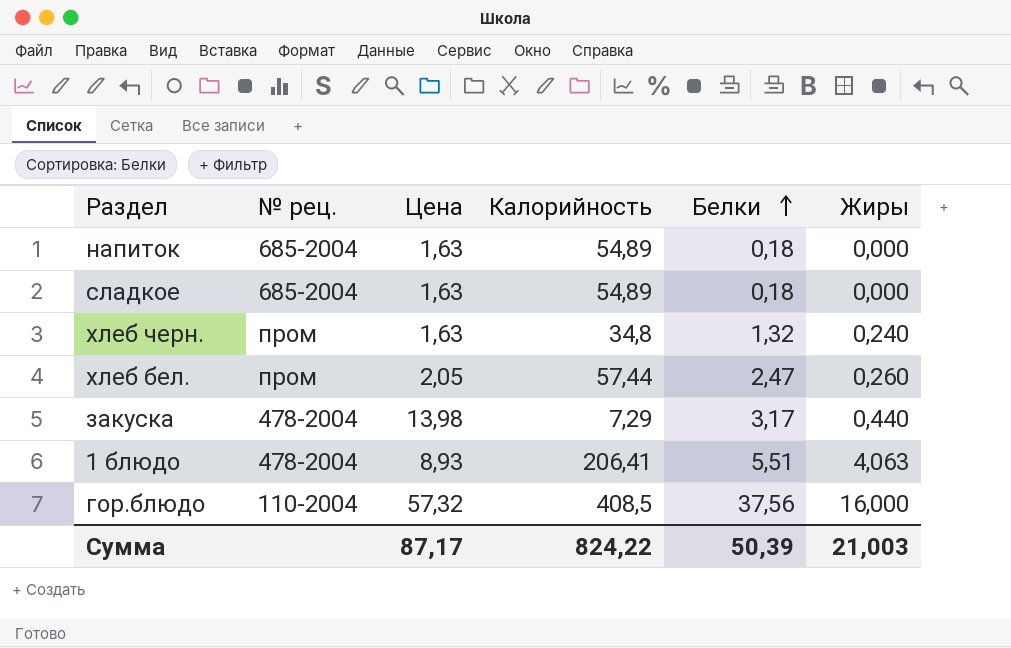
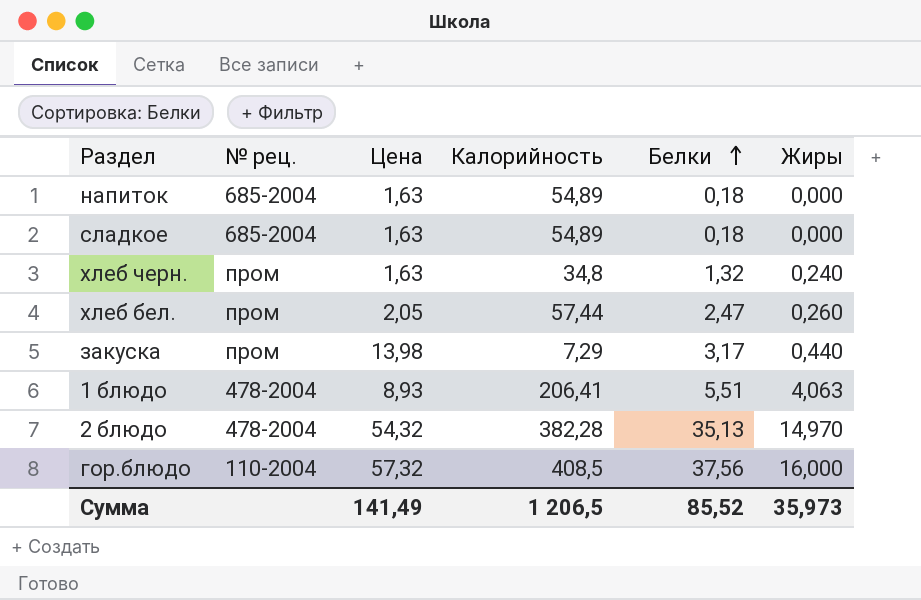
закуска | № рец.: 478-2004 -> пром
row 2 блюдо: none -> 478-2004 | 54,32 | 382,28 | 35,13 | 14,970
Сумма | Цена: 87,17 -> 141,49
Сумма | Калорийность: 824,22 -> 1 206,5
Сумма | Белки: 50,39 -> 85,52
Сумма | Жиры: 21,003 -> 35,973

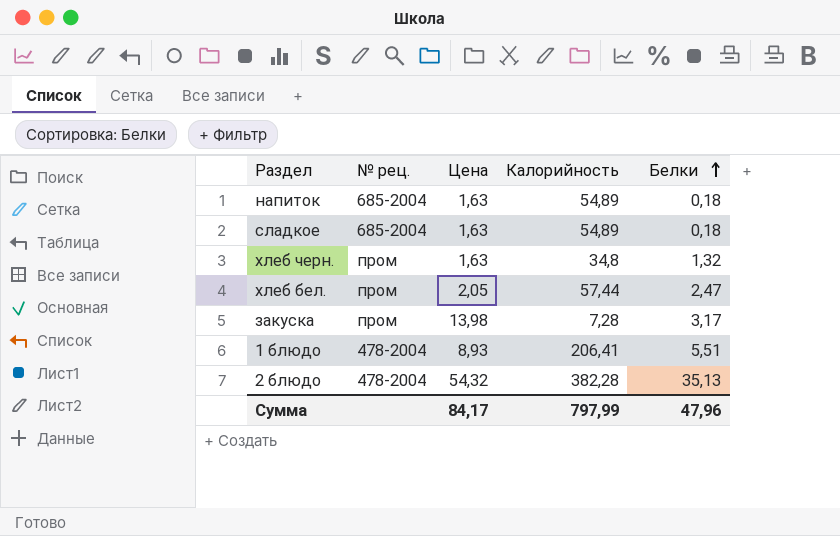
column Жиры | position: 6 -> none
row гор.блюдо: 110-2004 | 57,32 | 408,5 | 37,56 | 16,000 -> none
закуска | Калорийность: 7,29 -> 7,28
Сумма | Цена: 141,49 -> 84,17
Сумма | Калорийность: 1 206,5 -> 797,99
Сумма | Белки: 85,52 -> 47,96

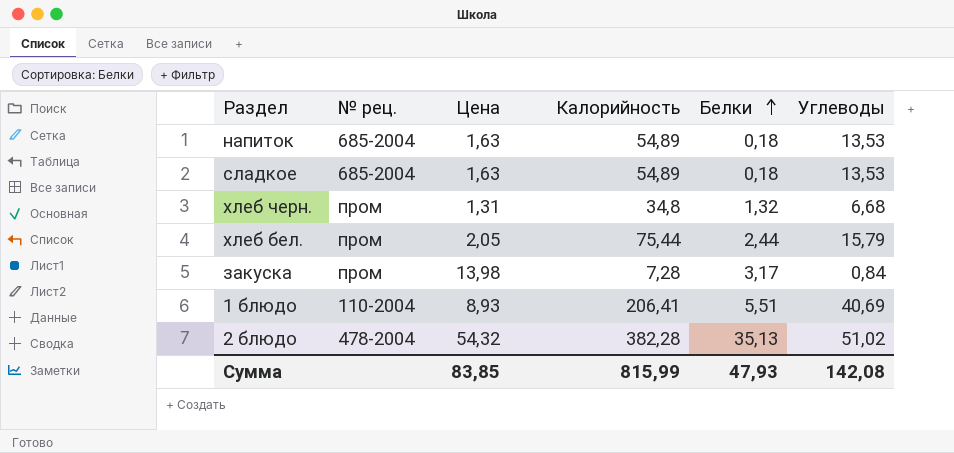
column Углеводы | position: none -> 6
хлеб черн. | Цена: 1,63 -> 1,31
хлеб бел. | Калорийность: 57,44 -> 75,44
хлеб бел. | Белки: 2,47 -> 2,44
1 блюдо | № рец.: 478-2004 -> 110-2004
Сумма | Цена: 84,17 -> 83,85
Сумма | Калорийность: 797,99 -> 815,99
Сумма | Белки: 47,96 -> 47,93

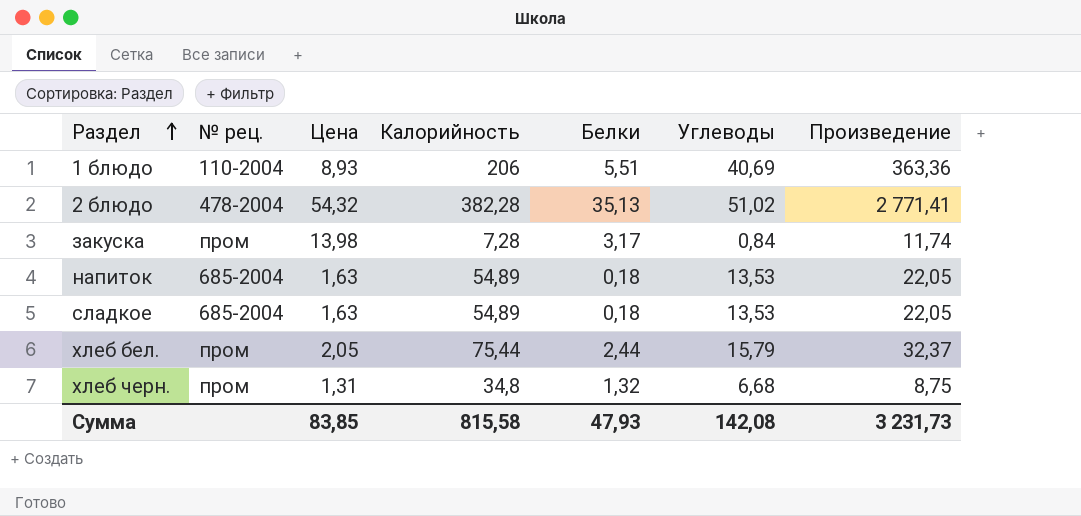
row order: Белки ascending -> Раздел ascending
column Произведение | formula: none -> [Цена] * [Углеводы]
1 блюдо | Калорийность: 206,41 -> 206
Сумма | Калорийность: 815,99 -> 815,58

